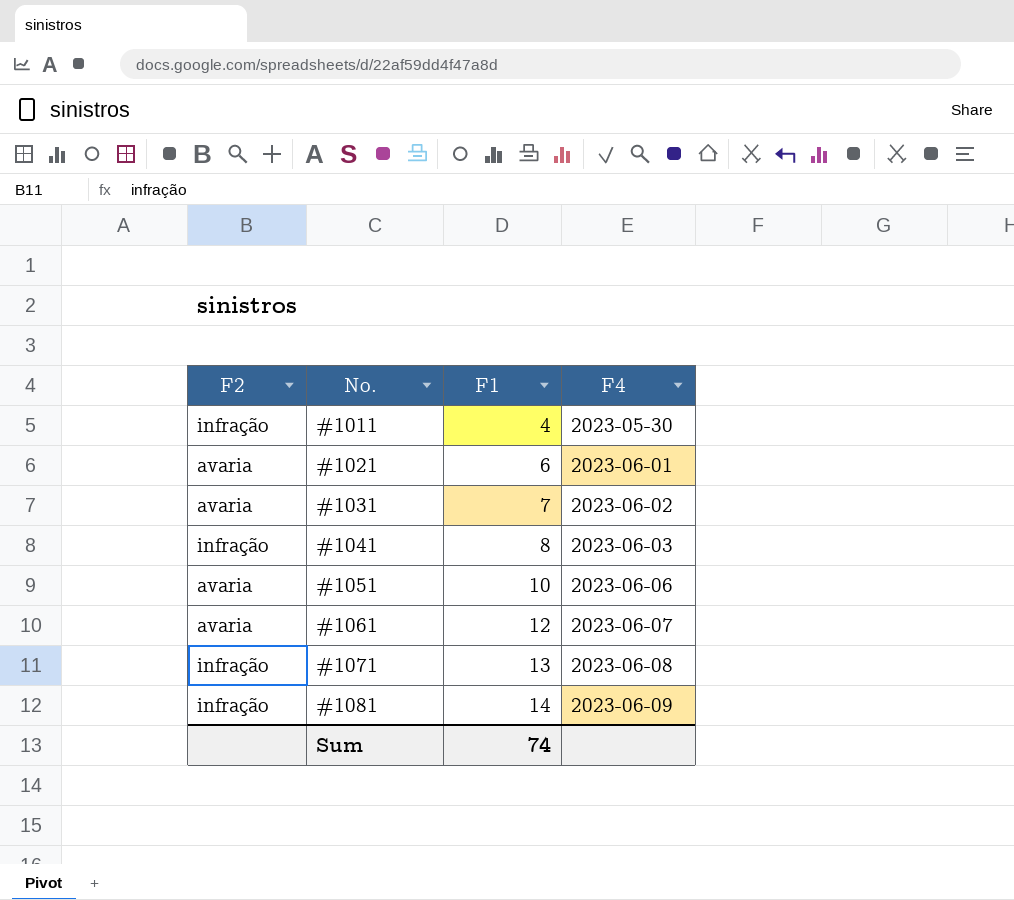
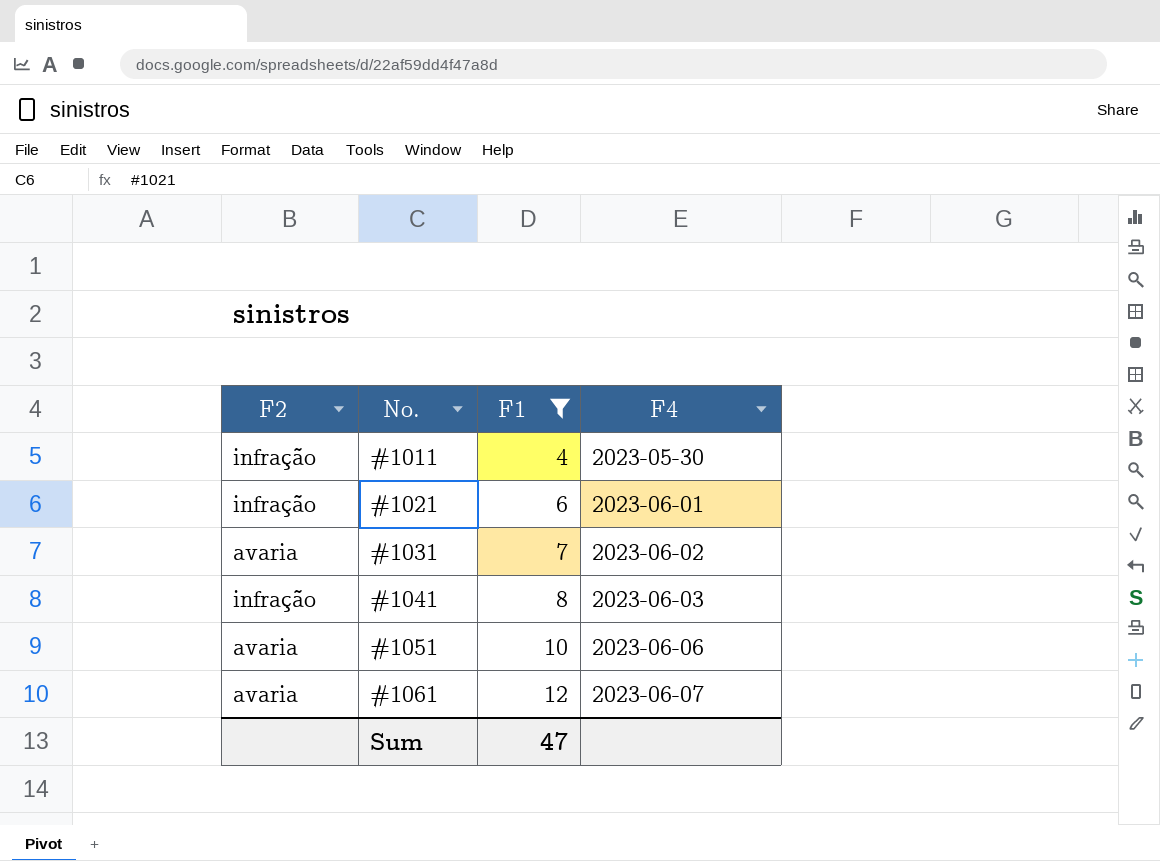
filter: none -> F1 <= 12
#1021 | F2: avaria -> infração
Sum | F1: 74 -> 47

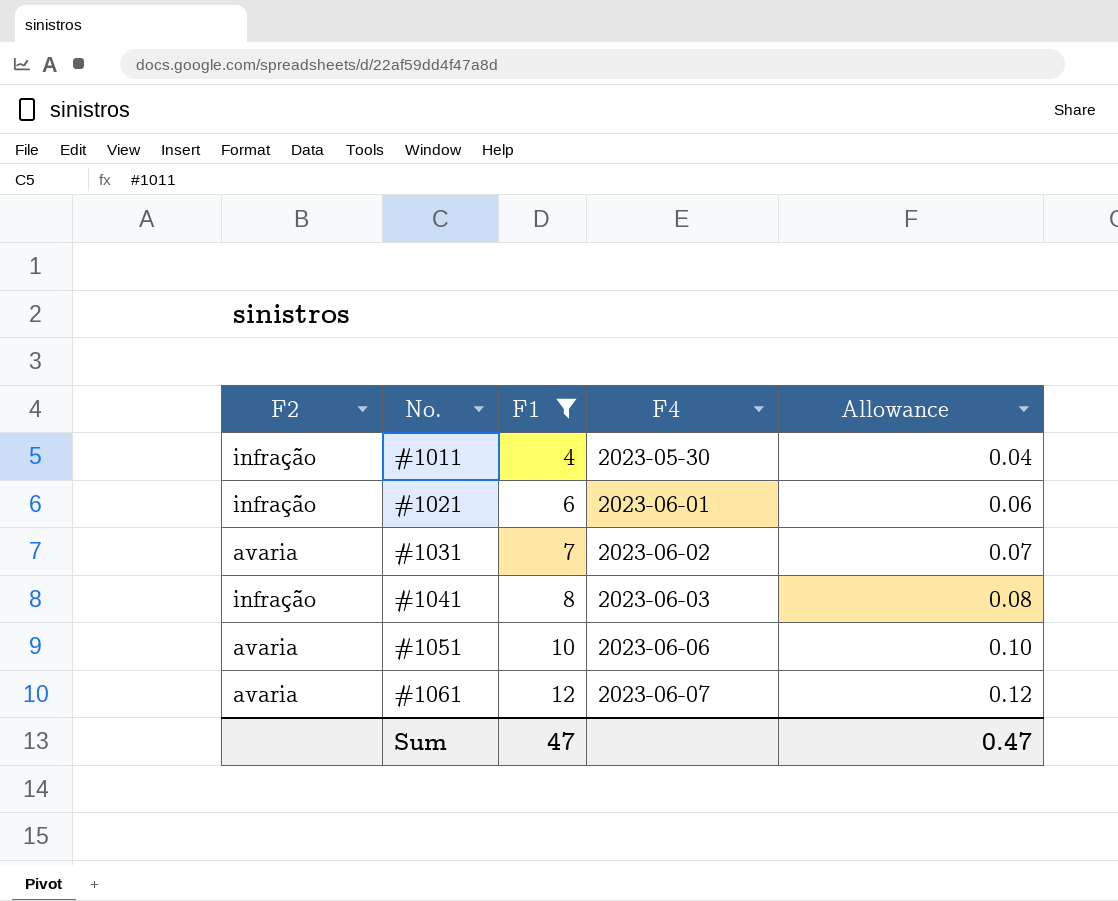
column Allowance | formula: none -> [F1] * 0.01

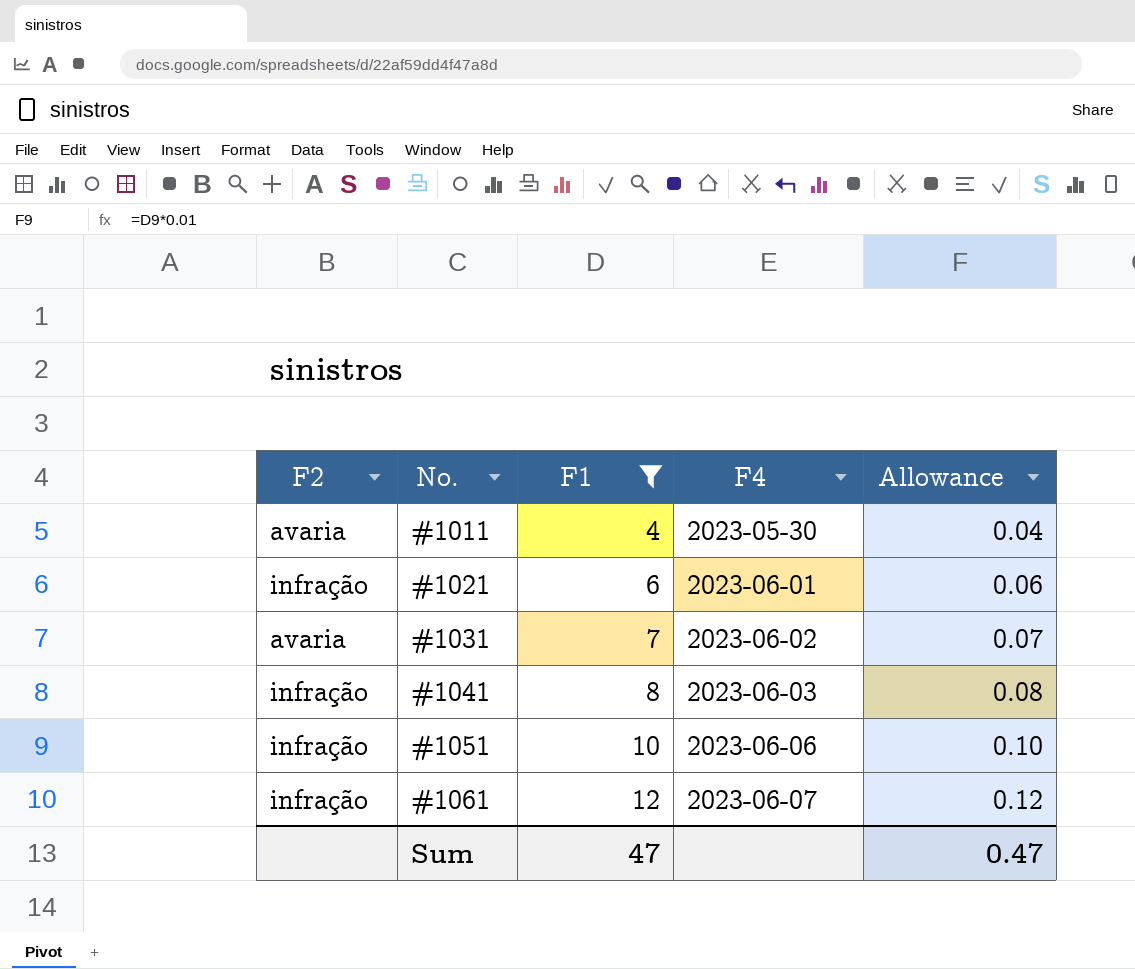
#1011 | F2: infração -> avaria
#1051 | F2: avaria -> infração
#1061 | F2: avaria -> infração

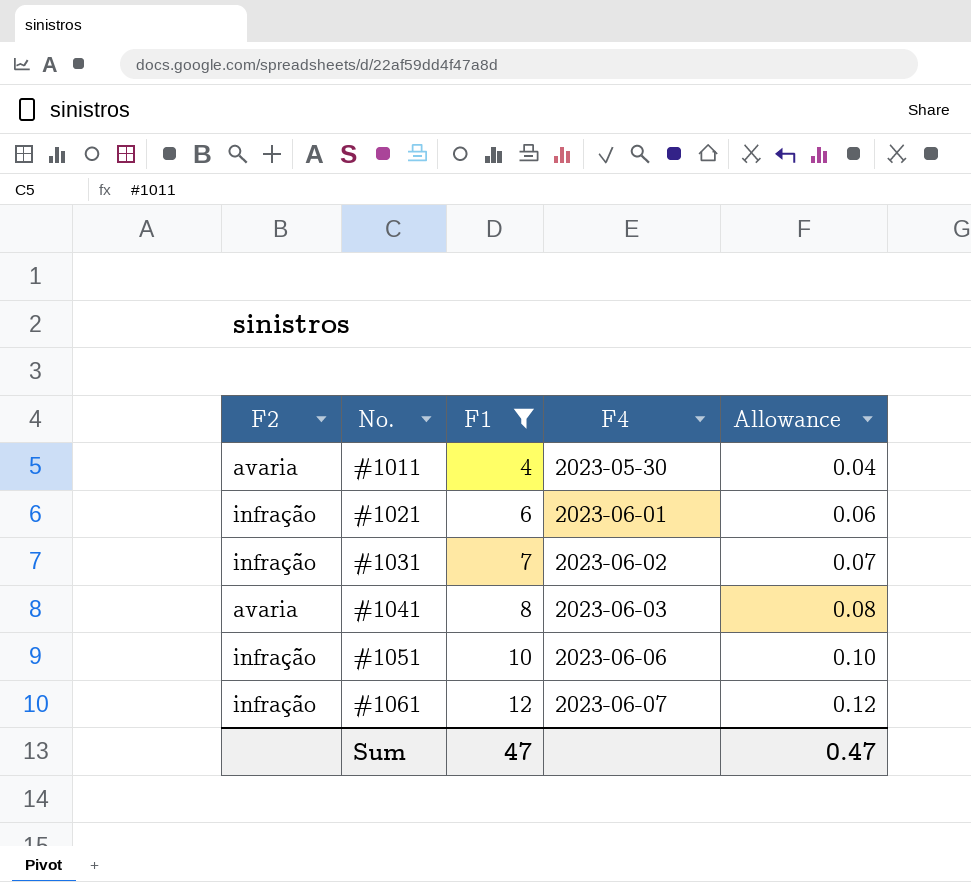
#1031 | F2: avaria -> infração
#1041 | F2: infração -> avaria

